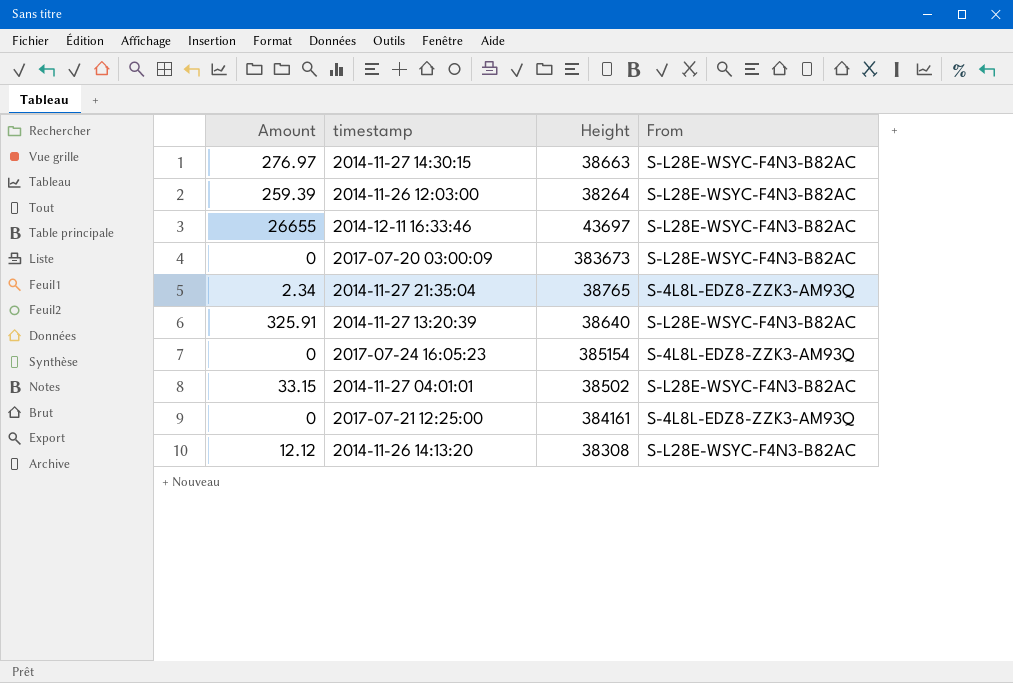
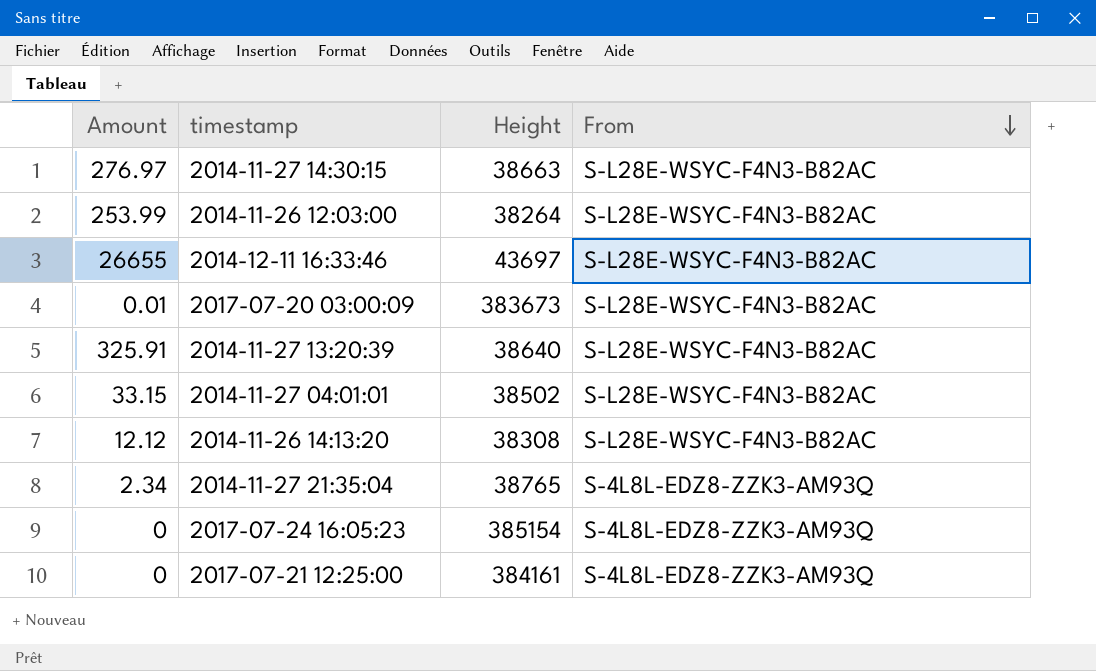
row order: none -> From descending
2014-11-26 12:03:00 | Amount: 259.39 -> 253.99
2017-07-20 03:00:09 | Amount: 0 -> 0.01

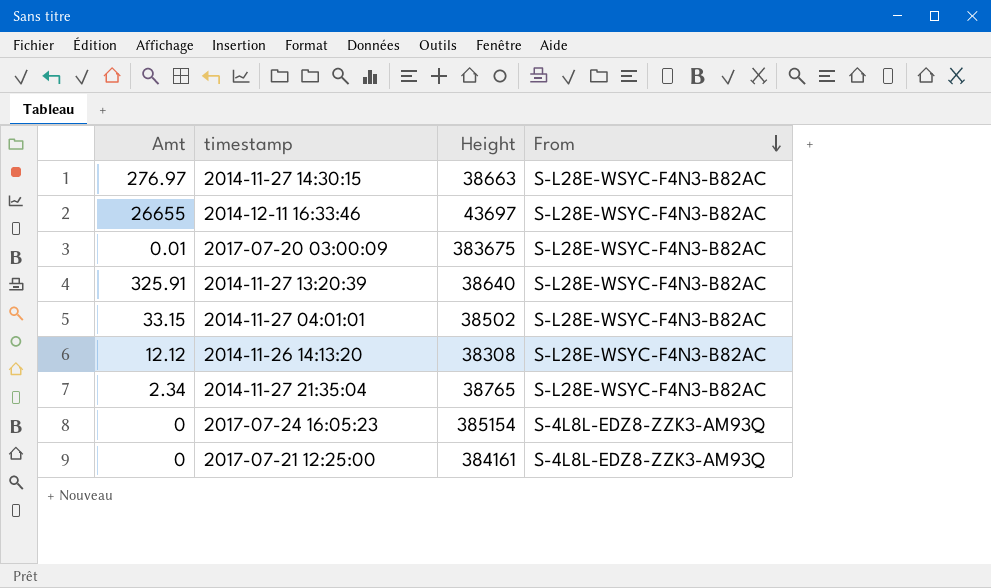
column name: Amount -> Amt
row 2014-11-26 12:03:00: 253.99 | 38264 | S-L28E-WSYC-F4N3-B82AC -> none
2017-07-20 03:00:09 | Height: 383673 -> 383675
2014-11-27 21:35:04 | From: S-4L8L-EDZ8-ZZK3-AM93Q -> S-L28E-WSYC-F4N3-B82AC

